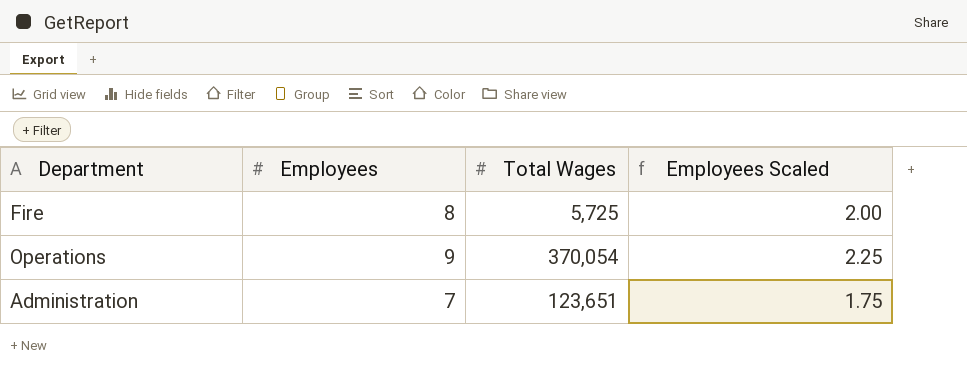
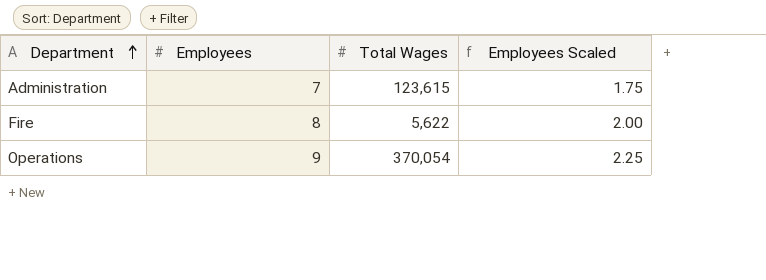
row order: none -> Department ascending
Administration | Total Wages: 123,651 -> 123,615
Fire | Total Wages: 5,725 -> 5,622

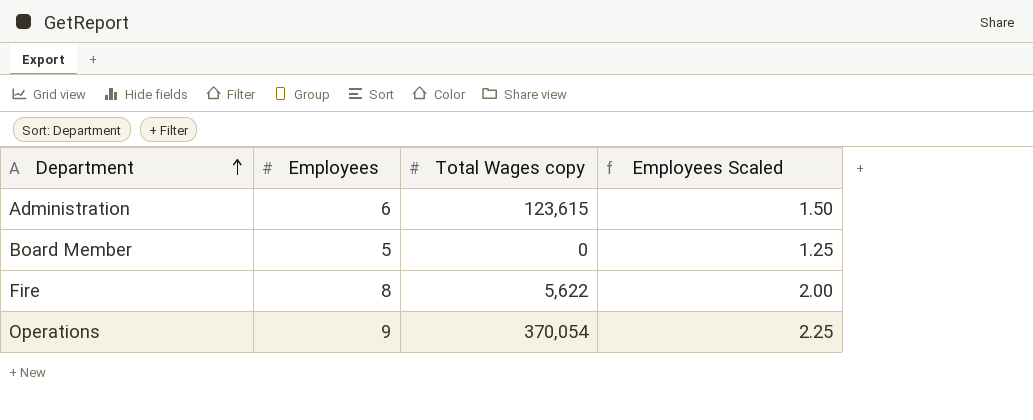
column name: Total Wages -> Total Wages copy
Administration | Employees: 7 -> 6
Administration | Employees Scaled: 1.75 -> 1.50
row Board Member: none -> 5 | 0 | 1.25

